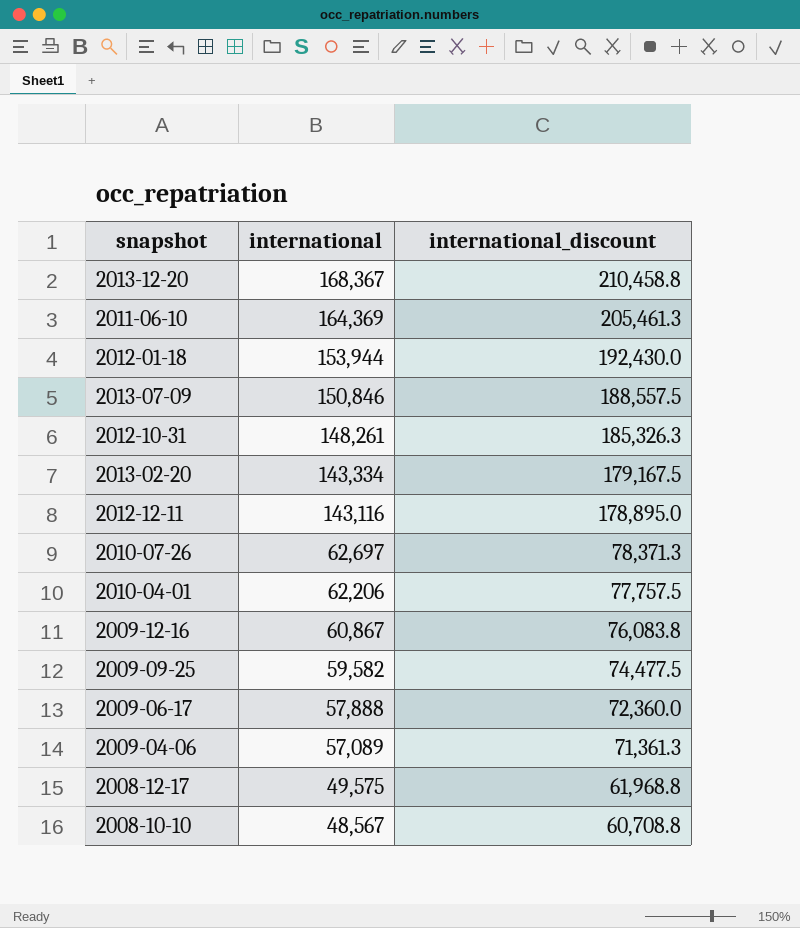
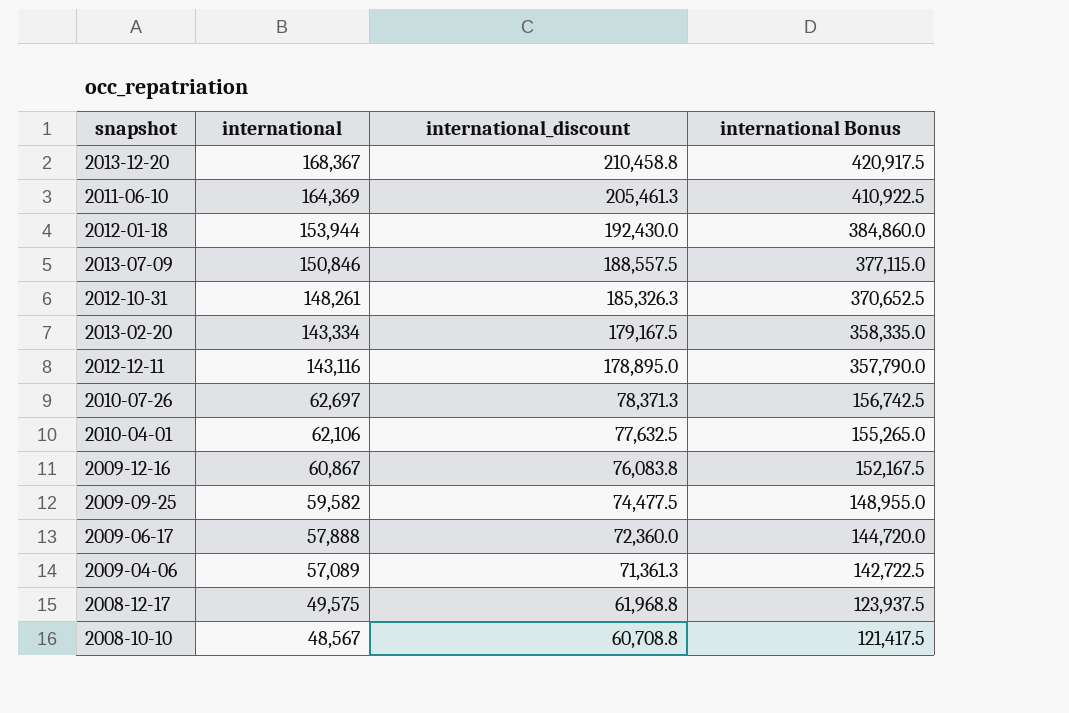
column international Bonus | formula: none -> [international] * 2.5
2010-04-01 | international: 62,206 -> 62,106
2010-04-01 | international_discount: 77,757.5 -> 77,632.5

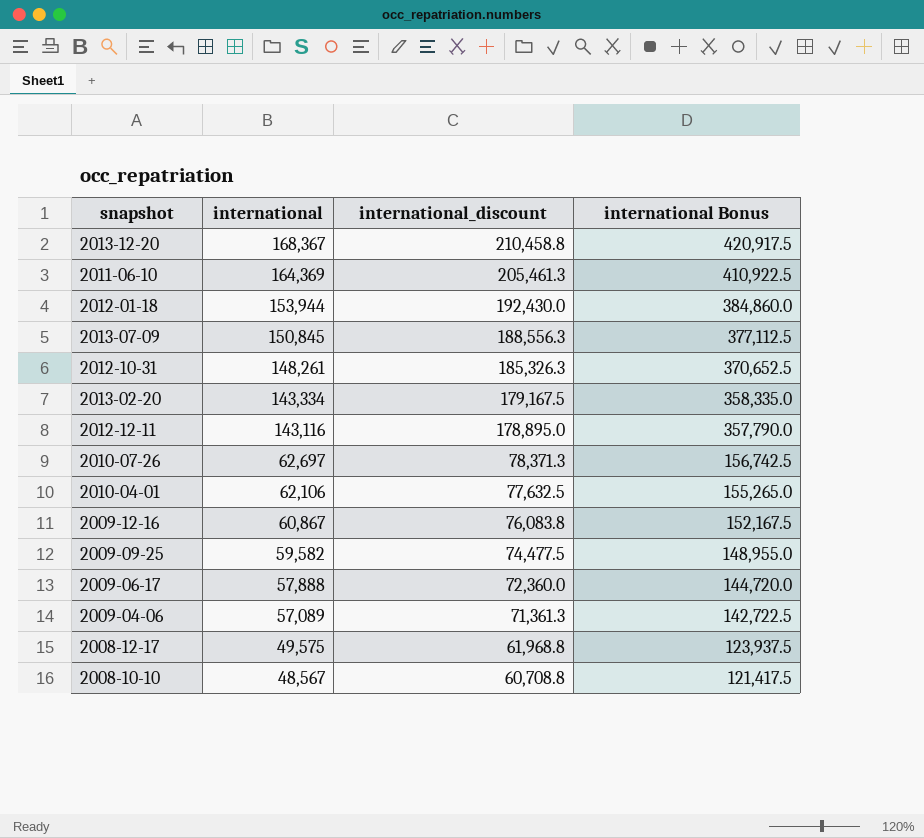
2013-07-09 | international: 150,846 -> 150,845
2013-07-09 | international_discount: 188,557.5 -> 188,556.3
2013-07-09 | international Bonus: 377,115.0 -> 377,112.5

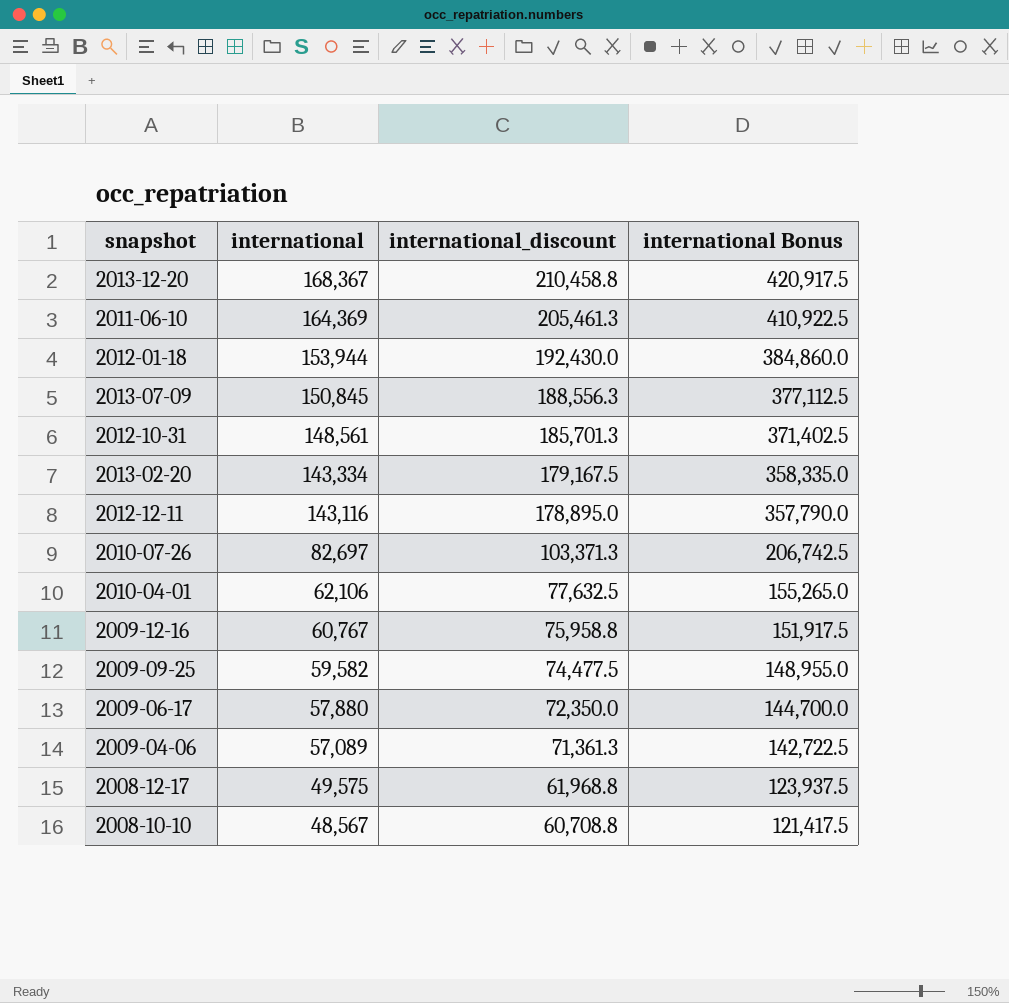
2012-10-31 | international: 148,261 -> 148,561
2012-10-31 | international_discount: 185,326.3 -> 185,701.3
2012-10-31 | international Bonus: 370,652.5 -> 371,402.5
2010-07-26 | international: 62,697 -> 82,697
2010-07-26 | international_discount: 78,371.3 -> 103,371.3
2010-07-26 | international Bonus: 156,742.5 -> 206,742.5
2009-12-16 | international: 60,867 -> 60,767
2009-12-16 | international_discount: 76,083.8 -> 75,958.8
2009-12-16 | international Bonus: 152,167.5 -> 151,917.5
2009-06-17 | international: 57,888 -> 57,880
2009-06-17 | international_discount: 72,360.0 -> 72,350.0
2009-06-17 | international Bonus: 144,720.0 -> 144,700.0

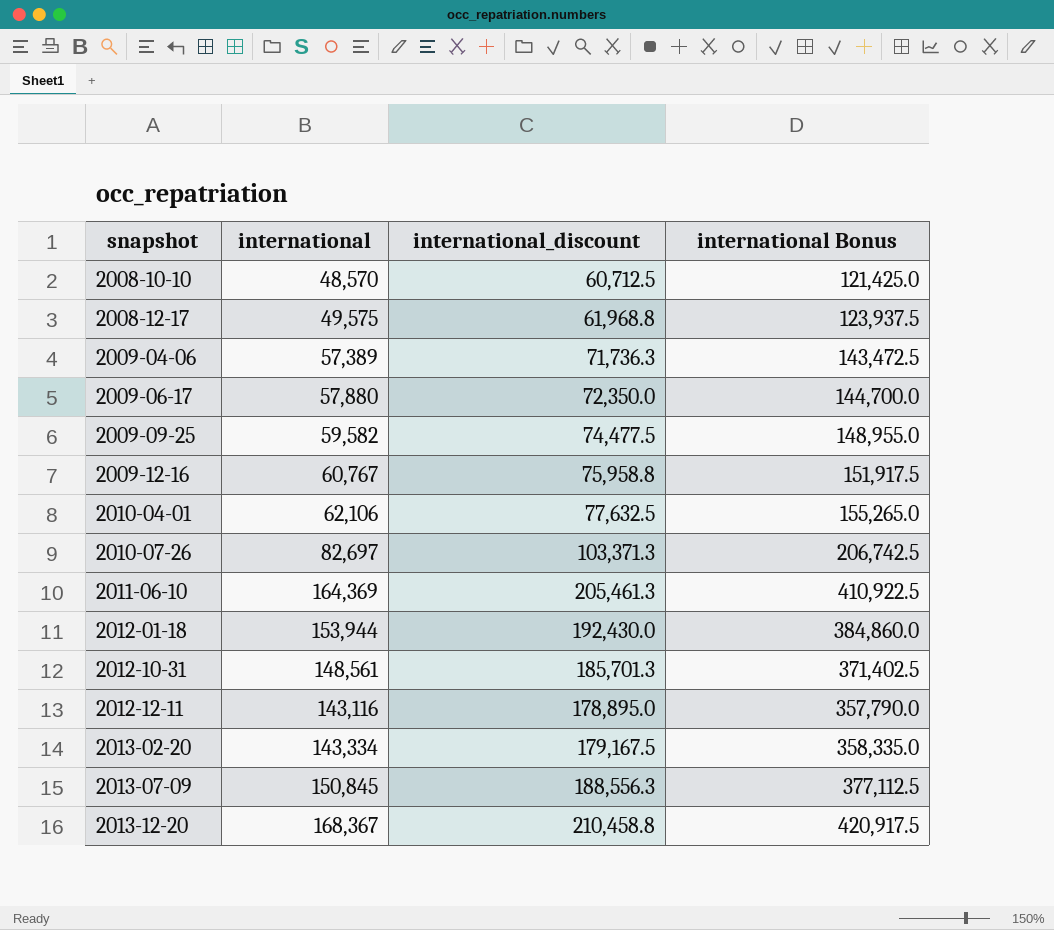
row order: international descending -> snapshot ascending
2008-10-10 | international: 48,567 -> 48,570
2008-10-10 | international_discount: 60,708.8 -> 60,712.5
2008-10-10 | international Bonus: 121,417.5 -> 121,425.0
2009-04-06 | international: 57,089 -> 57,389
2009-04-06 | international_discount: 71,361.3 -> 71,736.3
2009-04-06 | international Bonus: 142,722.5 -> 143,472.5

